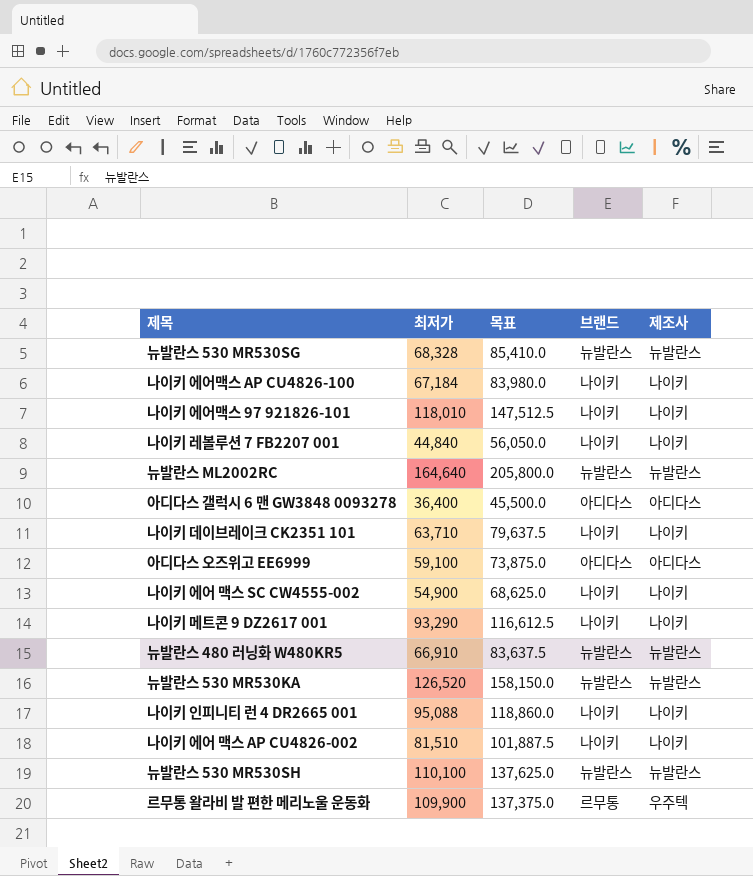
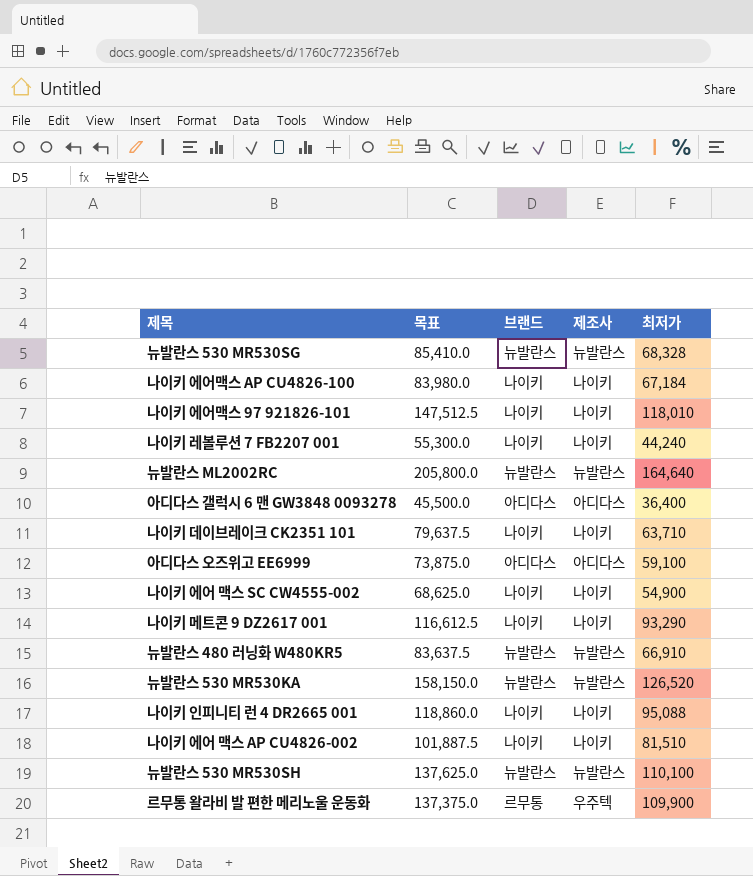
column 최저가 | position: 2 -> 5
나이키 레볼루션 7 FB2207 001 | 목표: 56,050.0 -> 55,300.0
나이키 레볼루션 7 FB2207 001 | 최저가: 44,840 -> 44,240

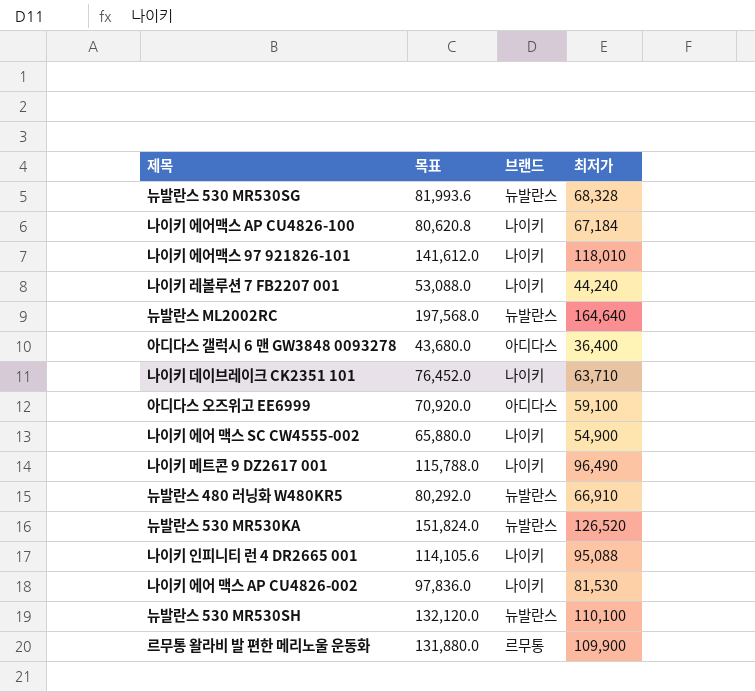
column 제조사 | position: 4 -> none
column 목표 | formula: [최저가] * 1.25 -> [최저가] * 1.2
나이키 메트콘 9 DZ2617 001 | 최저가: 93,290 -> 96,490
나이키 에어 맥스 AP CU4826-002 | 최저가: 81,510 -> 81,530

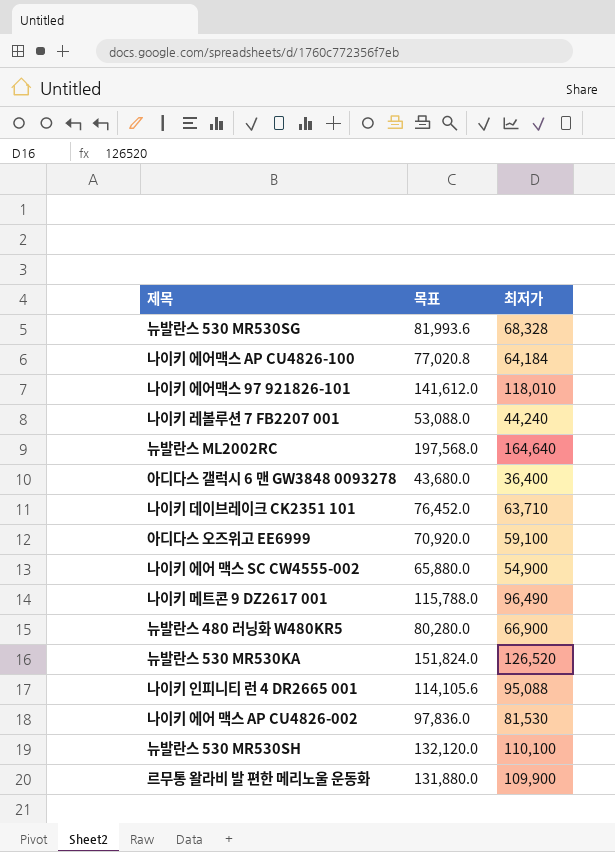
column 브랜드 | position: 3 -> none
나이키 에어맥스 AP CU4826-100 | 목표: 80,620.8 -> 77,020.8
나이키 에어맥스 AP CU4826-100 | 최저가: 67,184 -> 64,184
뉴발란스 480 러닝화 W480KR5 | 목표: 80,292.0 -> 80,280.0
뉴발란스 480 러닝화 W480KR5 | 최저가: 66,910 -> 66,900

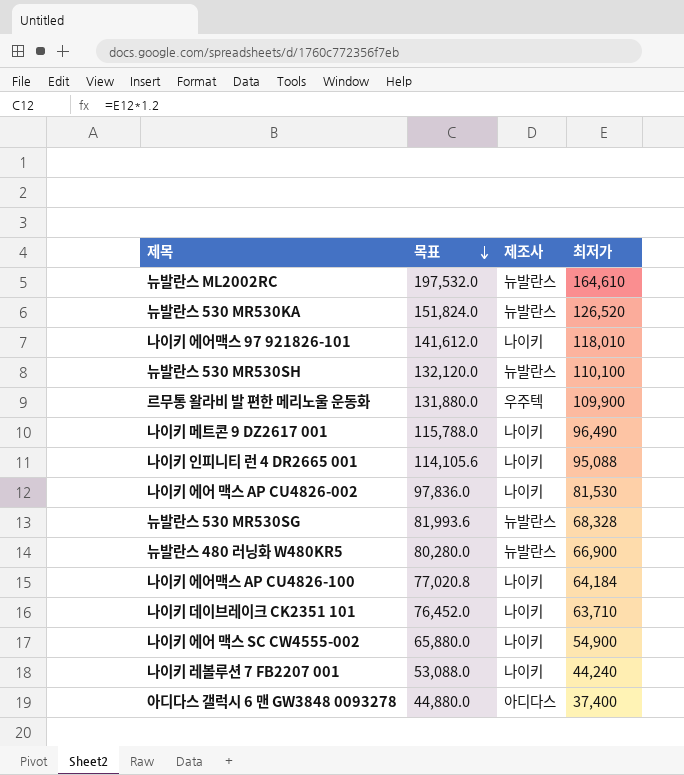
row order: none -> 목표 descending
column 제조사 | position: none -> 3
row 아디다스 오즈위고 EE6999: 70,920.0 | 59,100 -> none
뉴발란스 ML2002RC | 목표: 197,568.0 -> 197,532.0
뉴발란스 ML2002RC | 최저가: 164,640 -> 164,610
아디다스 갤럭시 6 맨 GW3848 0093278 | 목표: 43,680.0 -> 44,880.0
아디다스 갤럭시 6 맨 GW3848 0093278 | 최저가: 36,400 -> 37,400

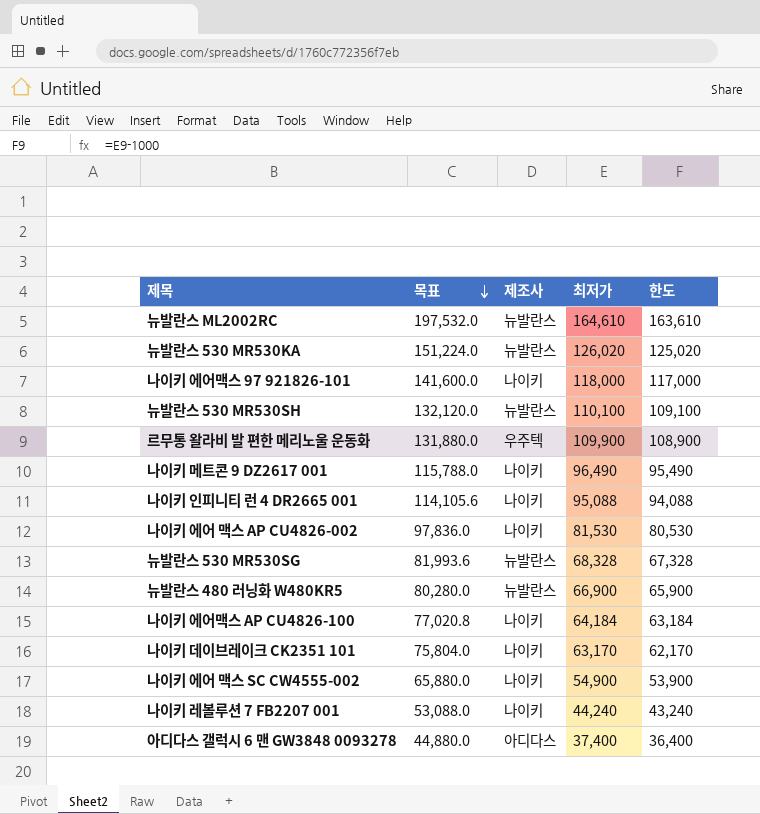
column 한도 | formula: none -> [최저가] - 1000
뉴발란스 530 MR530KA | 목표: 151,824.0 -> 151,224.0
뉴발란스 530 MR530KA | 최저가: 126,520 -> 126,020
나이키 에어맥스 97 921826-101 | 목표: 141,612.0 -> 141,600.0
나이키 에어맥스 97 921826-101 | 최저가: 118,010 -> 118,000
나이키 데이브레이크 CK2351 101 | 목표: 76,452.0 -> 75,804.0
나이키 데이브레이크 CK2351 101 | 최저가: 63,710 -> 63,170

